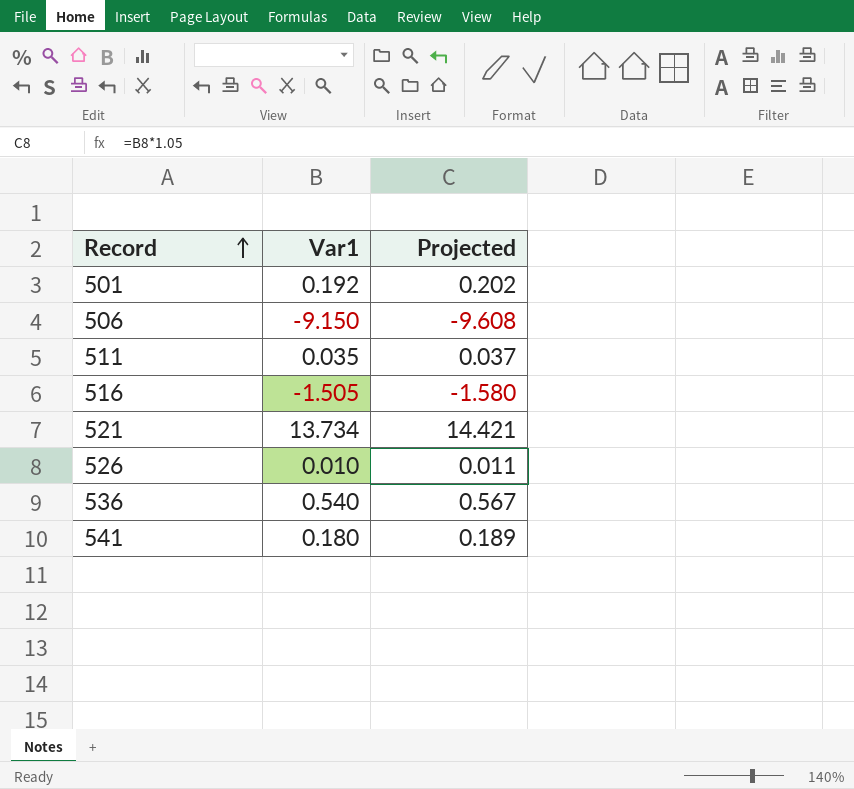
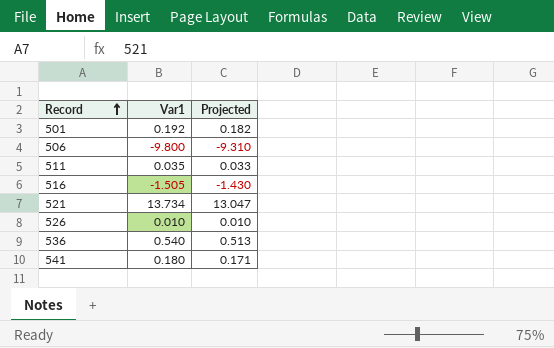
column Projected | formula: [Var1] * 1.05 -> [Var1] * 0.95
506 | Var1: -9.150 -> -9.800

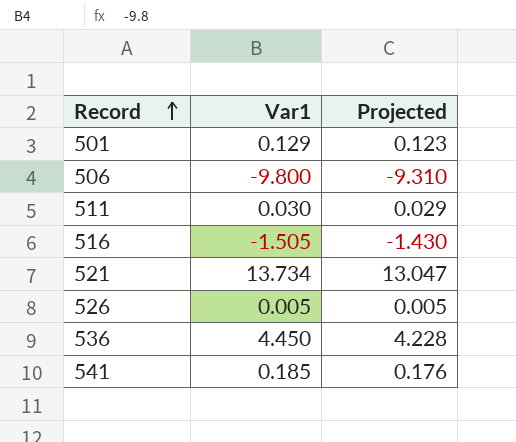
501 | Var1: 0.192 -> 0.129
501 | Projected: 0.182 -> 0.123
511 | Var1: 0.035 -> 0.030
511 | Projected: 0.033 -> 0.029
526 | Var1: 0.010 -> 0.005
526 | Projected: 0.010 -> 0.005
536 | Var1: 0.540 -> 4.450
536 | Projected: 0.513 -> 4.228
541 | Var1: 0.180 -> 0.185
541 | Projected: 0.171 -> 0.176

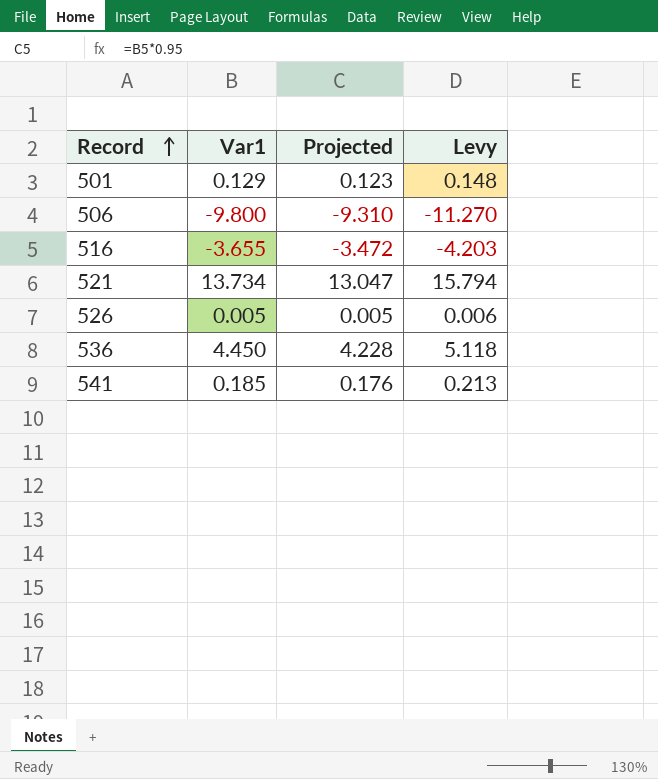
column Levy | formula: none -> [Var1] * 1.15
row 511: 0.030 | 0.029 -> none
516 | Var1: -1.505 -> -3.655
516 | Projected: -1.430 -> -3.472

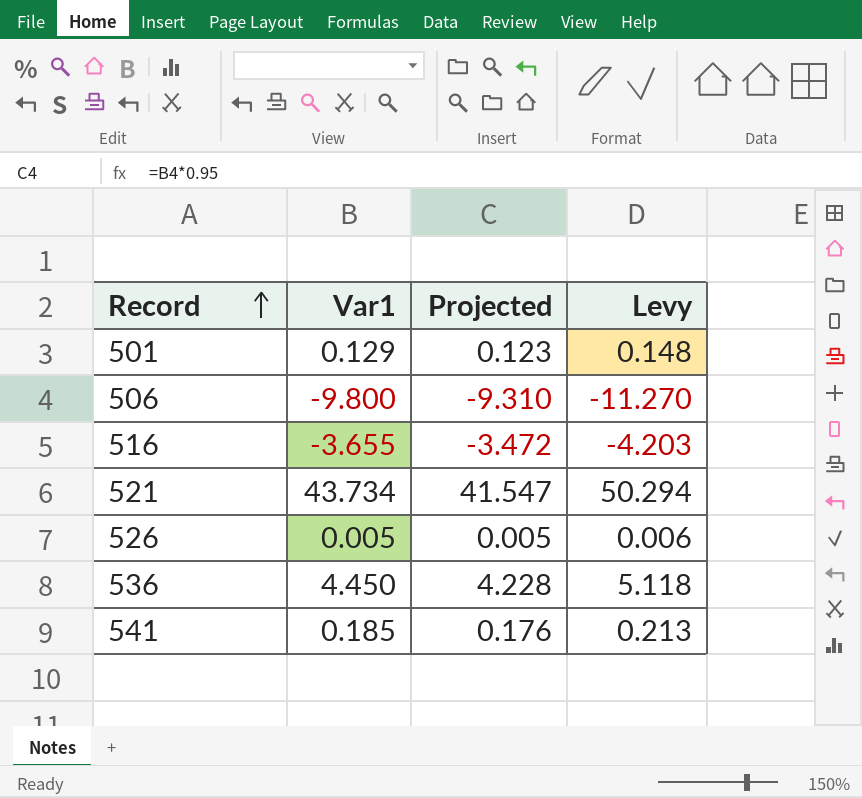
521 | Var1: 13.734 -> 43.734
521 | Projected: 13.047 -> 41.547
521 | Levy: 15.794 -> 50.294

